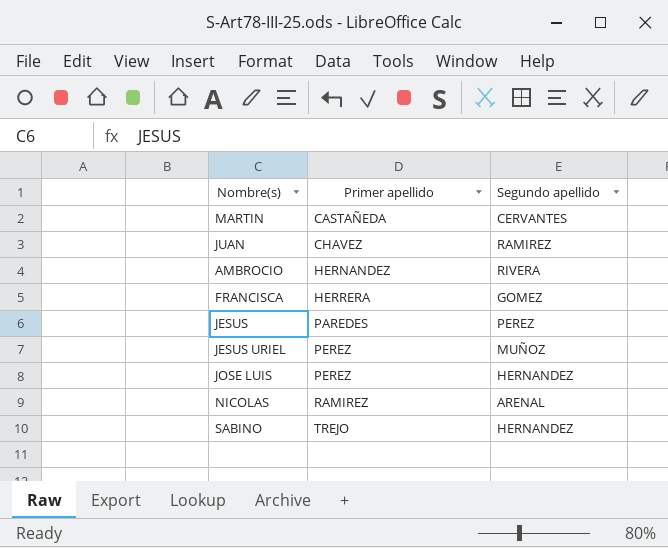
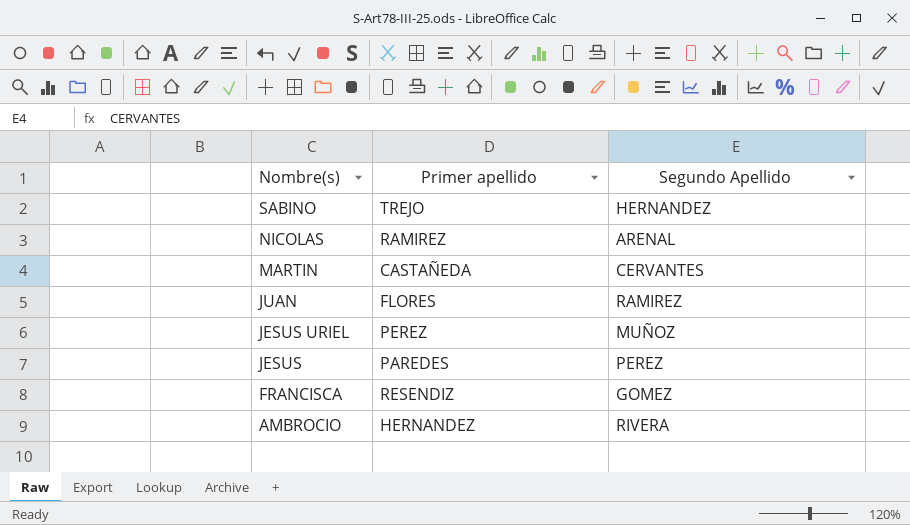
row order: Primer apellido ascending -> Nombre(s) descending
column name: Segundo apellido -> Segundo Apellido
row JOSE LUIS: PEREZ | HERNANDEZ -> none
JUAN | Primer apellido: CHAVEZ -> FLORES
FRANCISCA | Primer apellido: HERRERA -> RESENDIZ

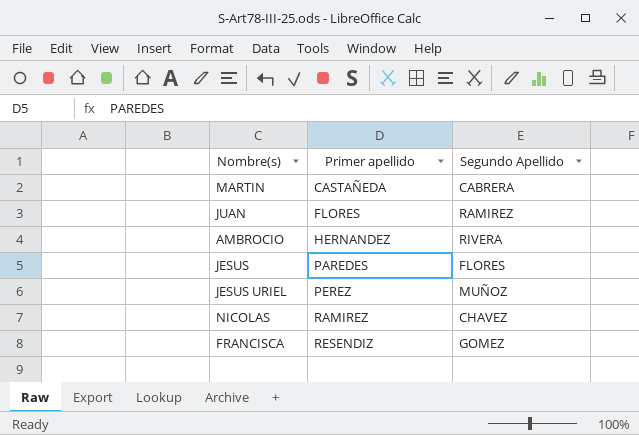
row order: Nombre(s) descending -> Primer apellido ascending
row SABINO: TREJO | HERNANDEZ -> none
MARTIN | Segundo Apellido: CERVANTES -> CABRERA
JESUS | Segundo Apellido: PEREZ -> FLORES
NICOLAS | Segundo Apellido: ARENAL -> CHAVEZ

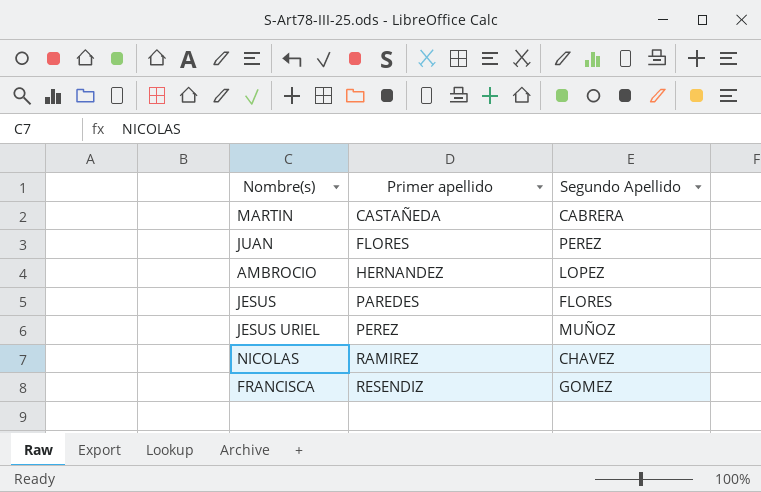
JUAN | Segundo Apellido: RAMIREZ -> PEREZ
AMBROCIO | Segundo Apellido: RIVERA -> LOPEZ

